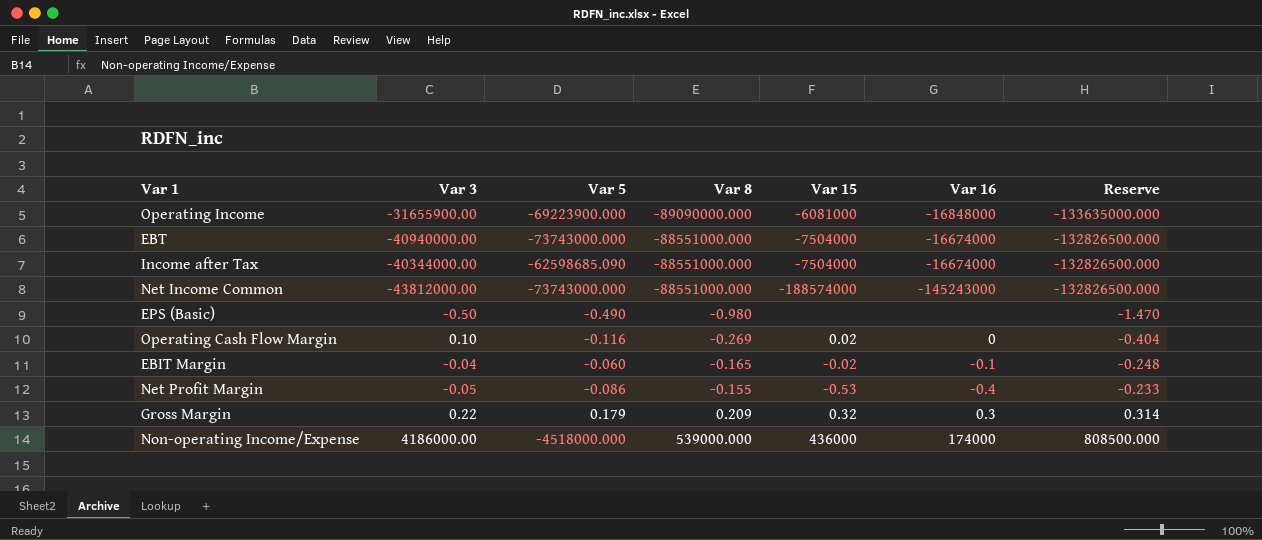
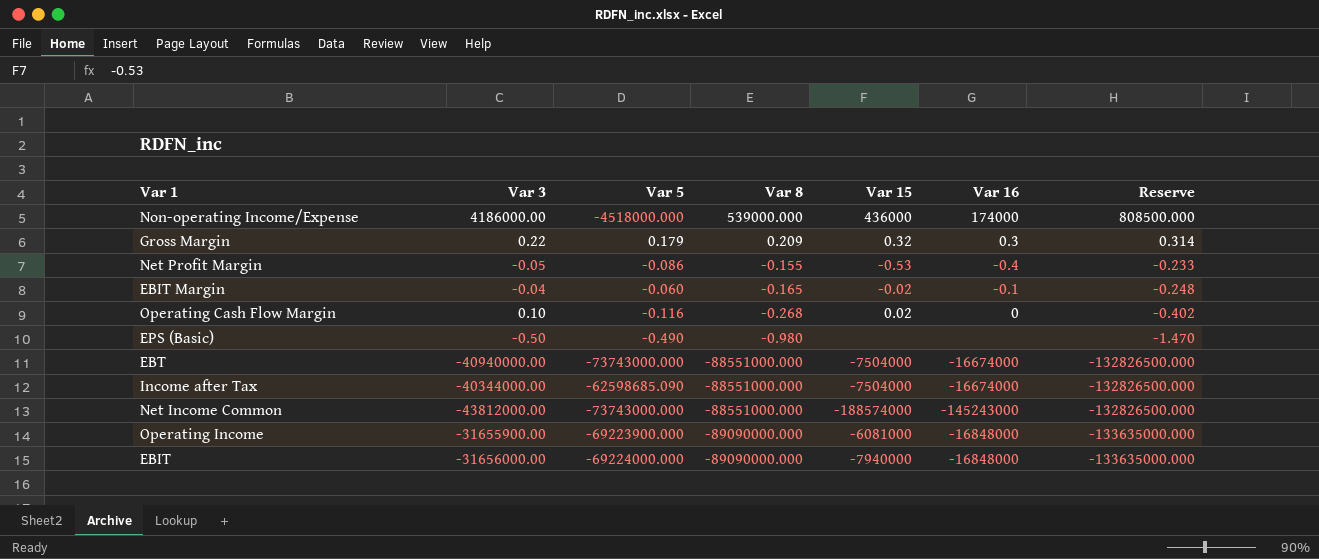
row order: Var 8 ascending -> Var 8 descending
Operating Cash Flow Margin | Var 8: -0.269 -> -0.268
Operating Cash Flow Margin | Reserve: -0.404 -> -0.402
row EBIT: none -> -31656000.00 | -69224000.000 | -89090000.000 | -7940000 | -16848000 | -133635000.000

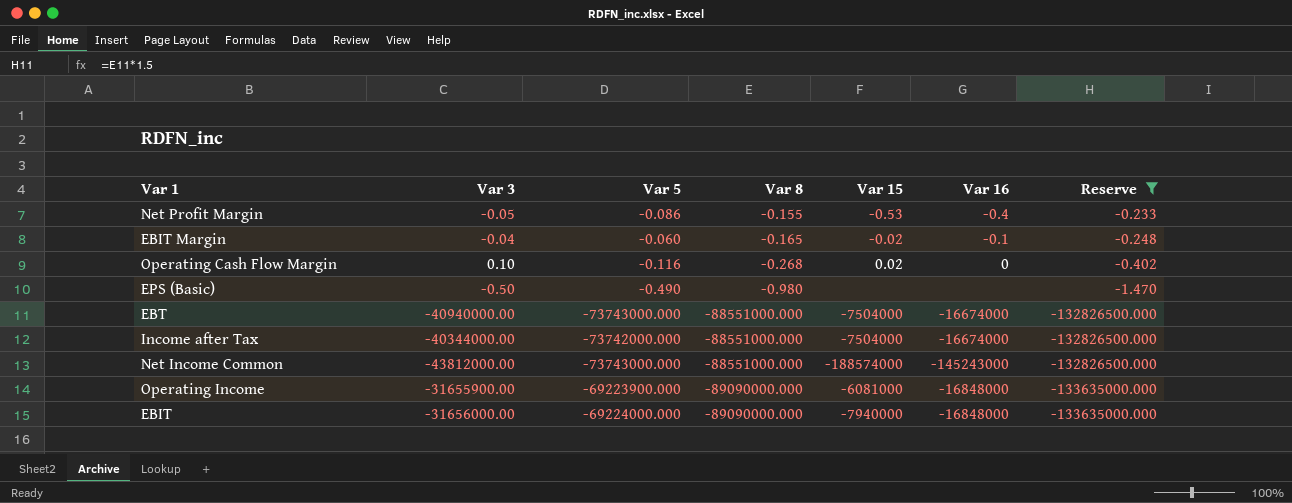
filter: none -> Reserve <= -0.233
Income after Tax | Var 5: -62598685.090 -> -73742000.000

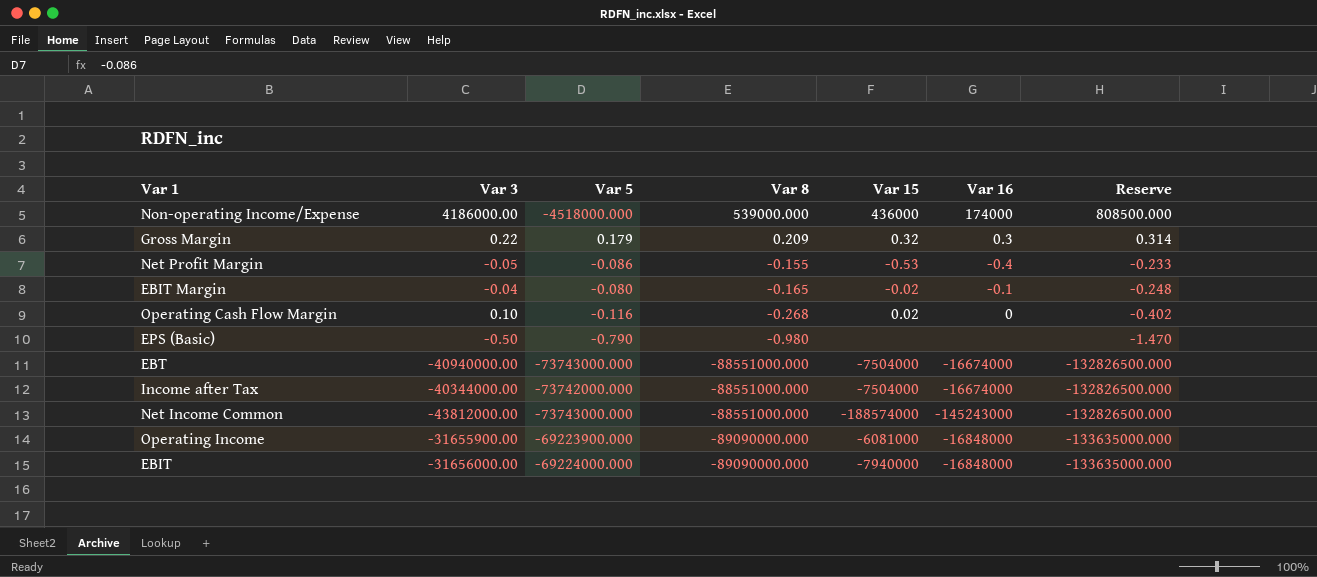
filter: Reserve <= -0.233 -> none
EBIT Margin | Var 5: -0.060 -> -0.080
EPS (Basic) | Var 5: -0.490 -> -0.790

